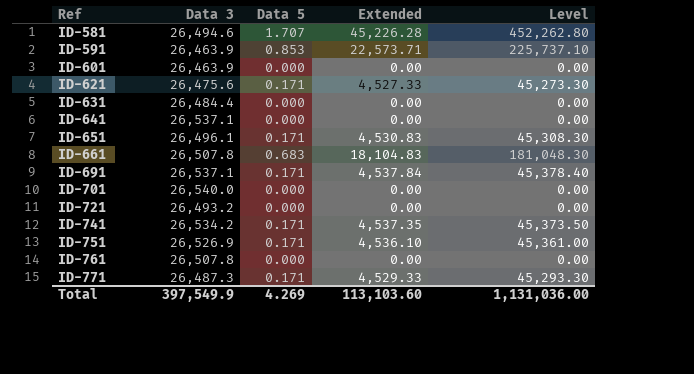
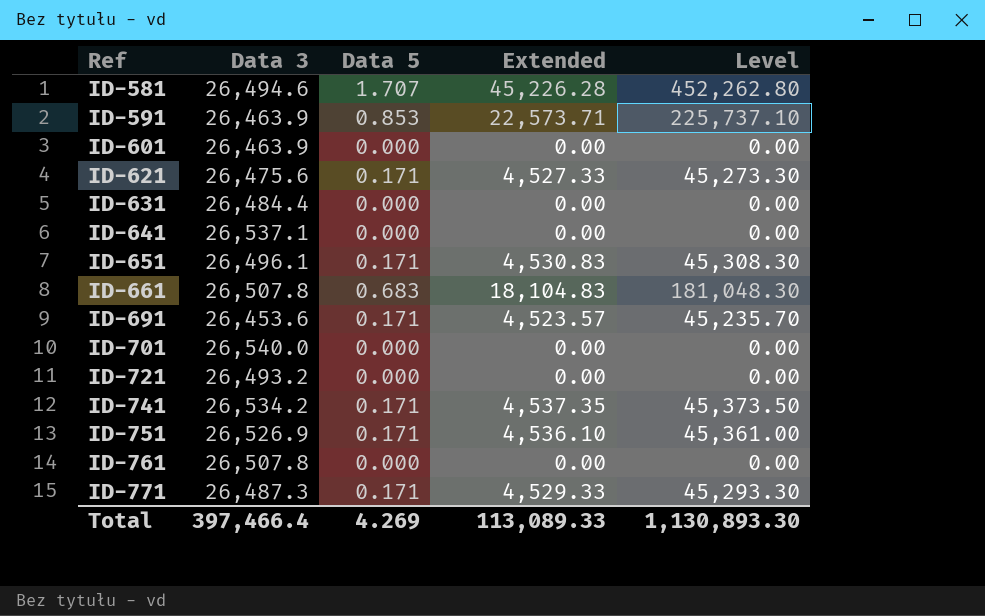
ID-691 | Data 3: 26,537.1 -> 26,453.6
ID-691 | Extended: 4,537.84 -> 4,523.57
ID-691 | Level: 45,378.40 -> 45,235.70
Total | Data 3: 397,549.9 -> 397,466.4
Total | Extended: 113,103.60 -> 113,089.33
Total | Level: 1,131,036.00 -> 1,130,893.30

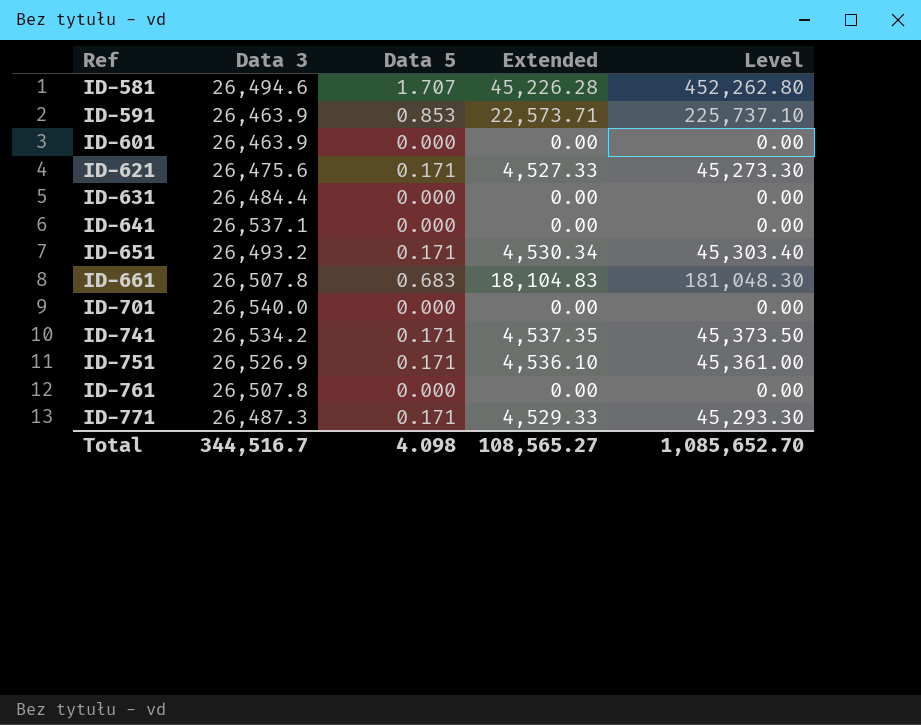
row ID-691: 26,453.6 | 0.171 | 4,523.57 | 45,235.70 -> none
row ID-721: 26,493.2 | 0.000 | 0.00 | 0.00 -> none
ID-651 | Data 3: 26,496.1 -> 26,493.2
ID-651 | Extended: 4,530.83 -> 4,530.34
ID-651 | Level: 45,308.30 -> 45,303.40
Total | Data 3: 397,466.4 -> 344,516.7
Total | Data 5: 4.269 -> 4.098
Total | Extended: 113,089.33 -> 108,565.27
Total | Level: 1,130,893.30 -> 1,085,652.70

